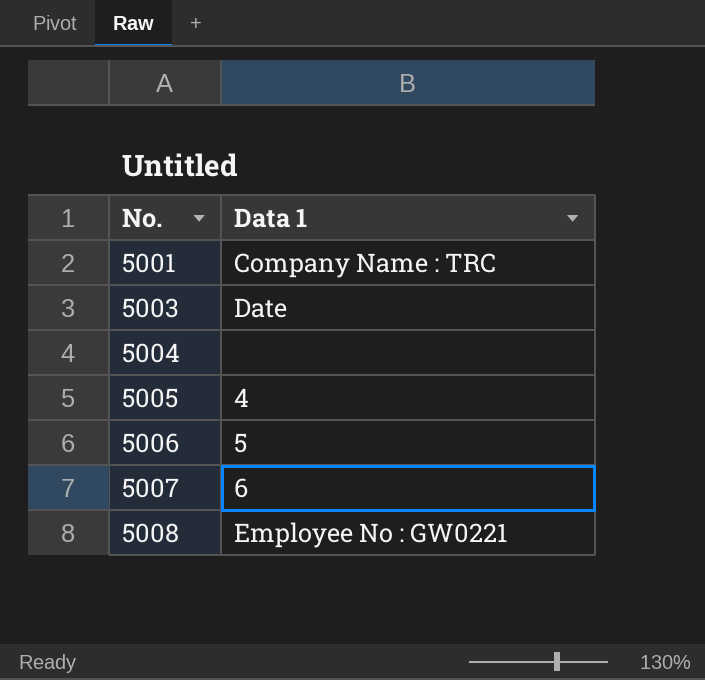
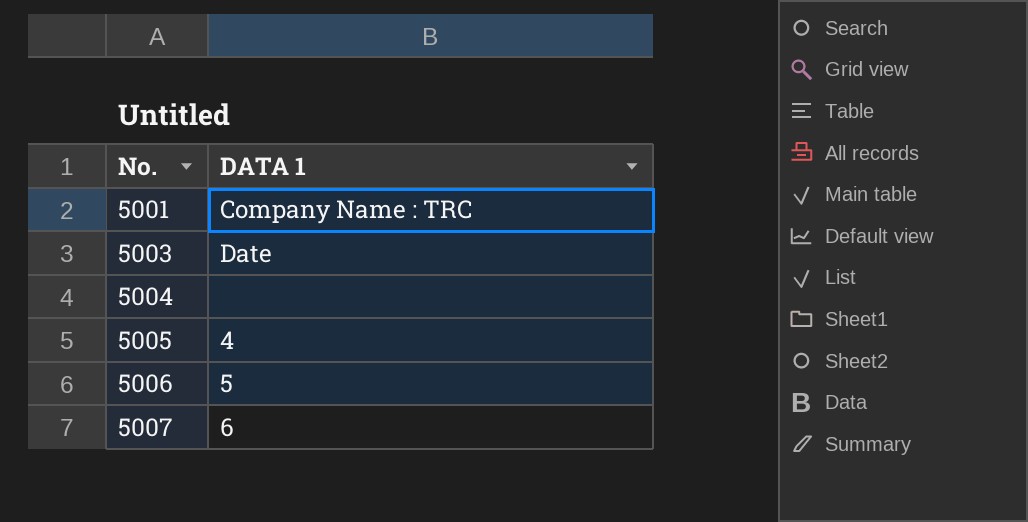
column name: Data 1 -> DATA 1
row 5008: Employee No : GW0221 -> none

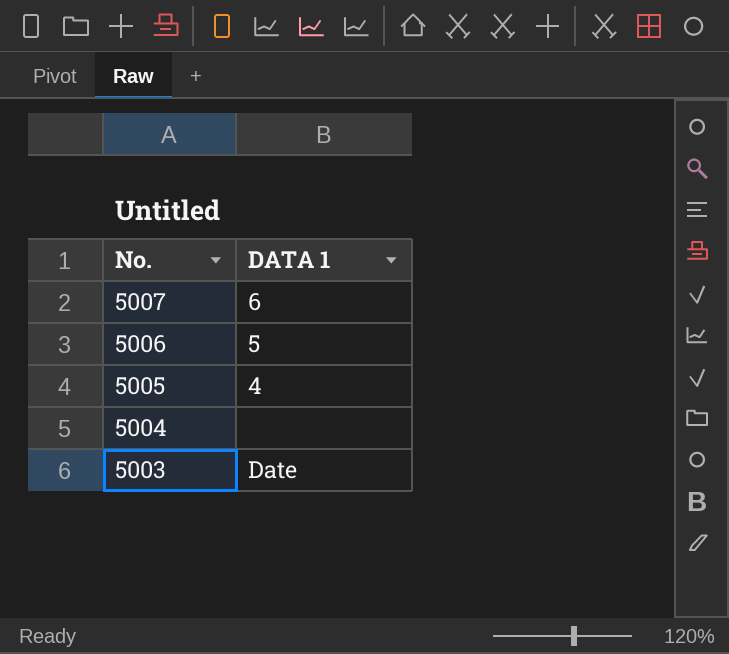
row order: No. ascending -> No. descending
row 5001: Company Name : TRC -> none

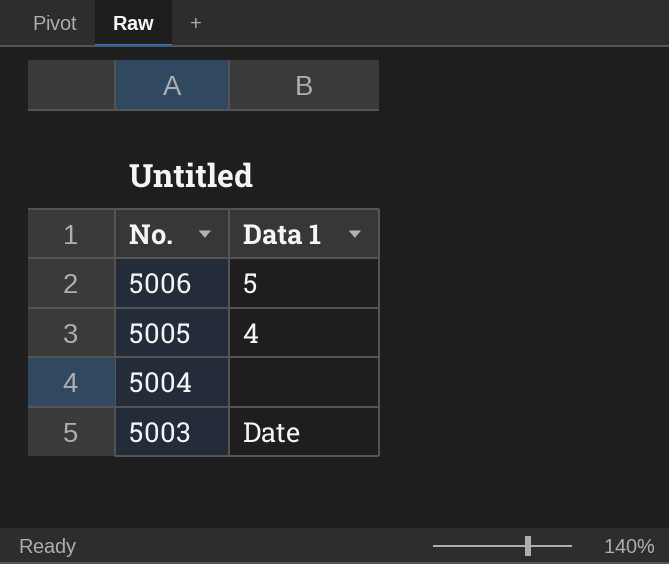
column name: DATA 1 -> Data 1
row 5007: 6 -> none

